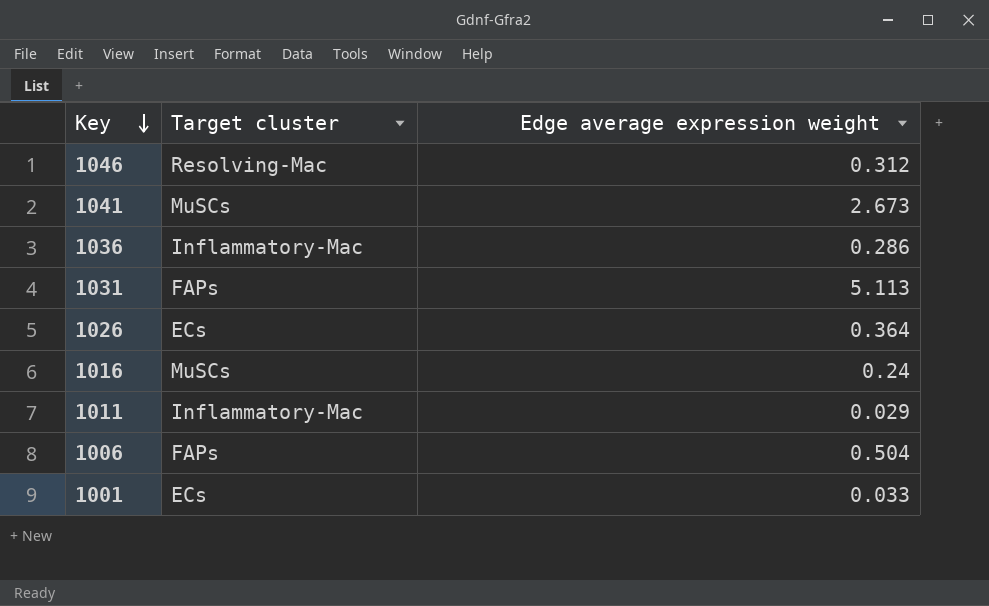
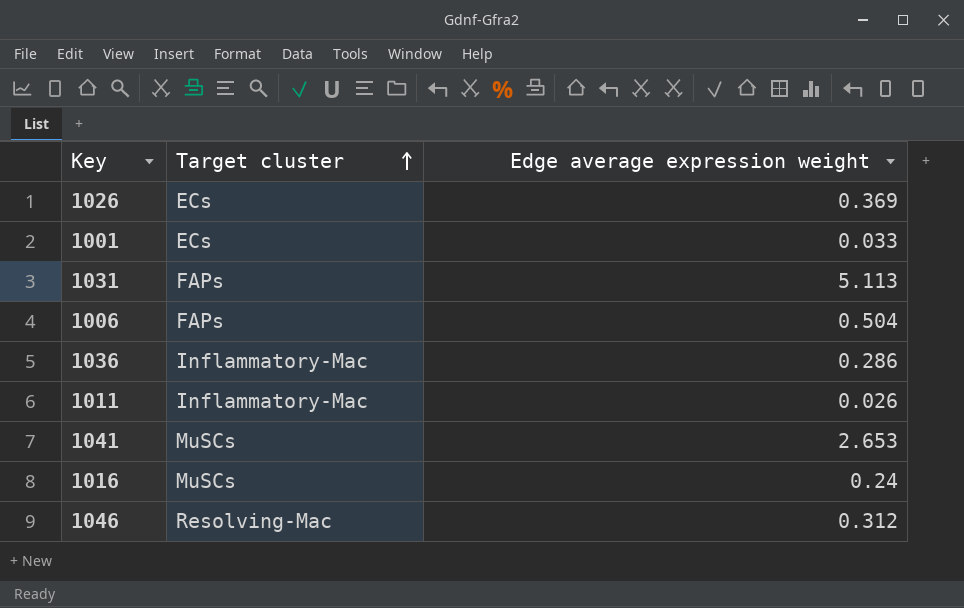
row order: Key descending -> Target cluster ascending
1026 | Edge average expression weight: 0.364 -> 0.369
1011 | Edge average expression weight: 0.029 -> 0.026
1041 | Edge average expression weight: 2.673 -> 2.653

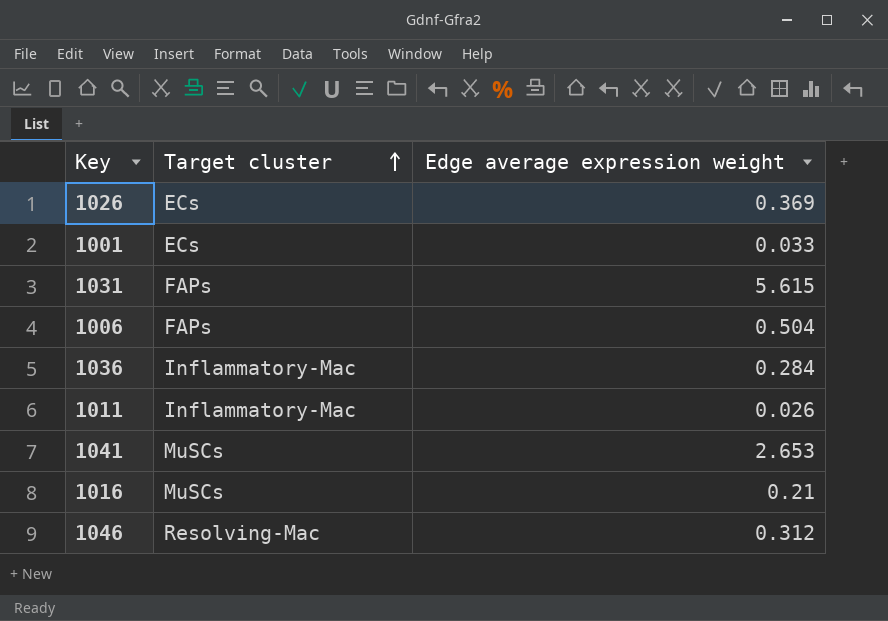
1031 | Edge average expression weight: 5.113 -> 5.615
1036 | Edge average expression weight: 0.286 -> 0.284
1016 | Edge average expression weight: 0.24 -> 0.21

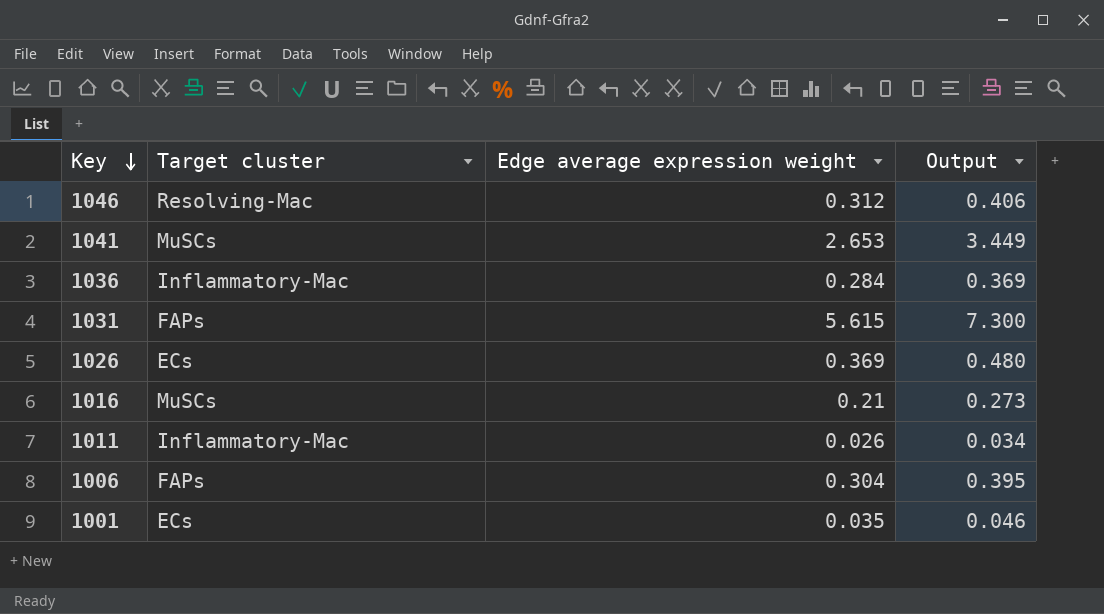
row order: Target cluster ascending -> Key descending
column Output | formula: none -> [Edge average expression weight] * 1.3
1006 | Edge average expression weight: 0.504 -> 0.304
1001 | Edge average expression weight: 0.033 -> 0.035

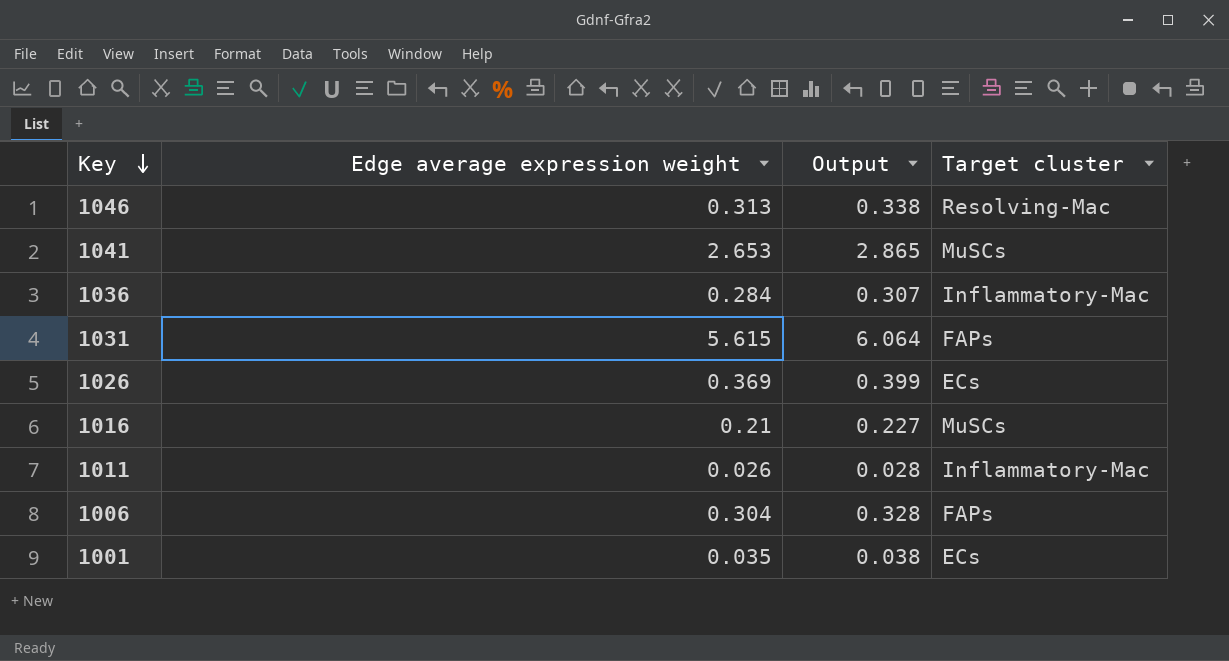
column Output | formula: [Edge average expression weight] * 1.3 -> [Edge average expression weight] * 1.08
column Target cluster | position: 2 -> 4
1046 | Edge average expression weight: 0.312 -> 0.313

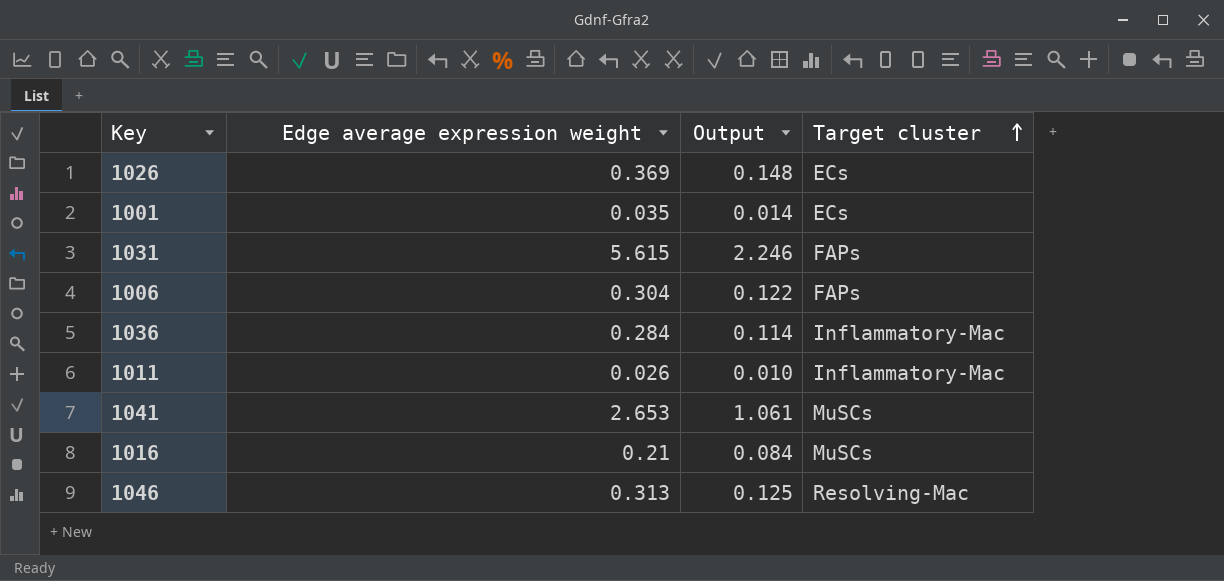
row order: Key descending -> Target cluster ascending
column Output | formula: [Edge average expression weight] * 1.08 -> [Edge average expression weight] * 0.4

